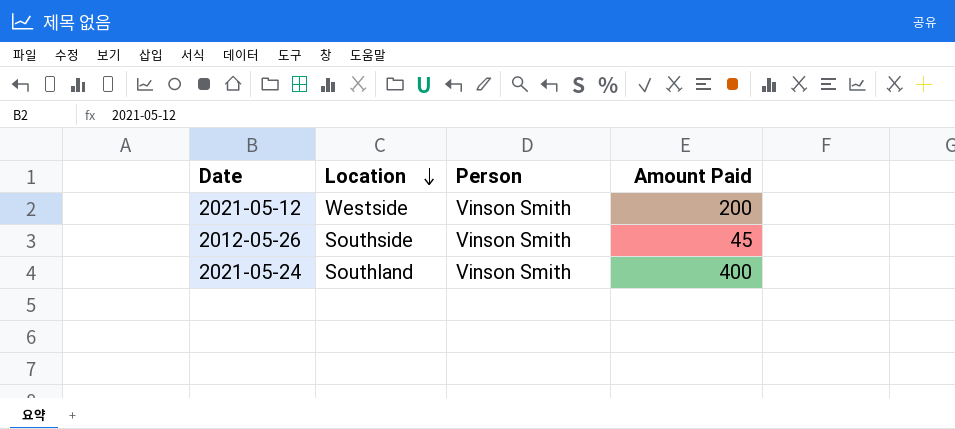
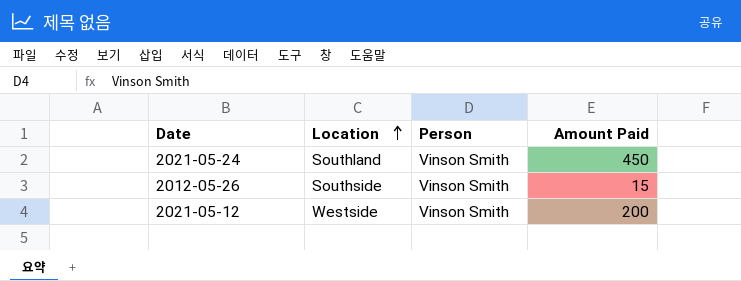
row order: Location descending -> Location ascending
2021-05-24 | Amount Paid: 400 -> 450
2012-05-26 | Amount Paid: 45 -> 15

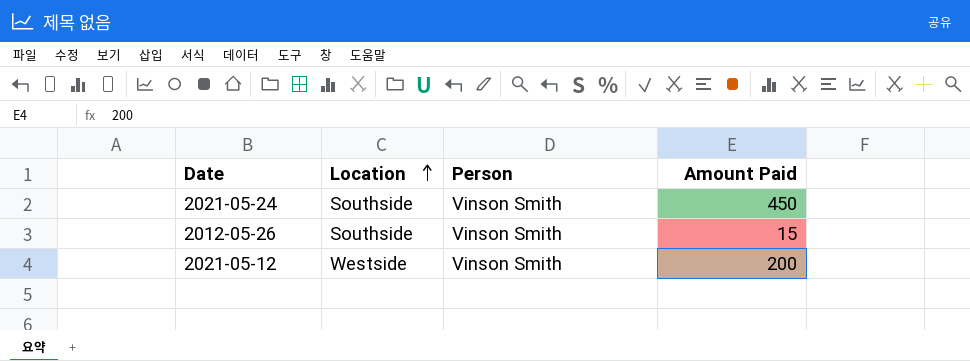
2021-05-24 | Location: Southland -> Southside

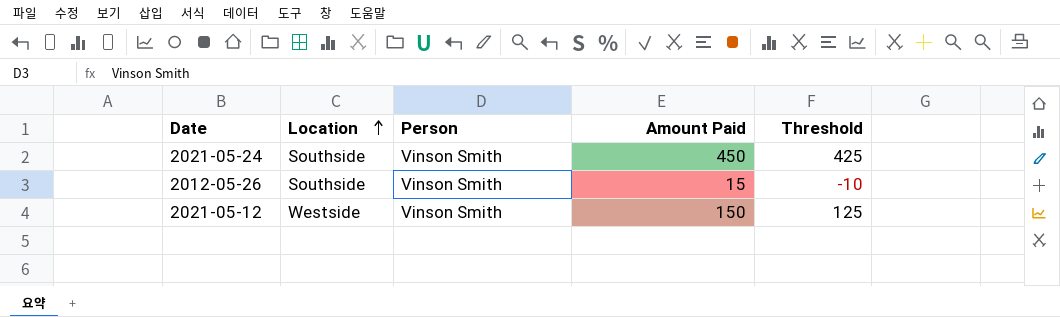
column Threshold | formula: none -> [Amount Paid] - 25
2021-05-12 | Amount Paid: 200 -> 150

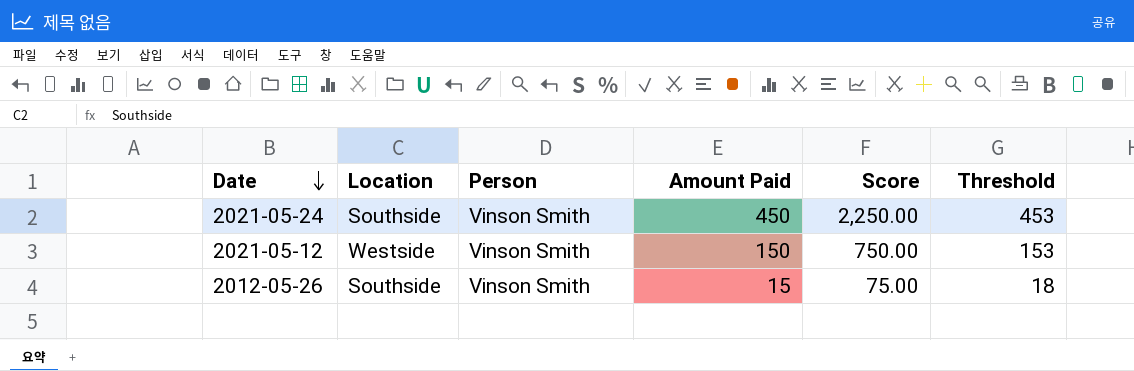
row order: Location ascending -> Date descending
column Score | formula: none -> [Amount Paid] * 5
column Threshold | formula: [Amount Paid] - 25 -> [Amount Paid] + 3

